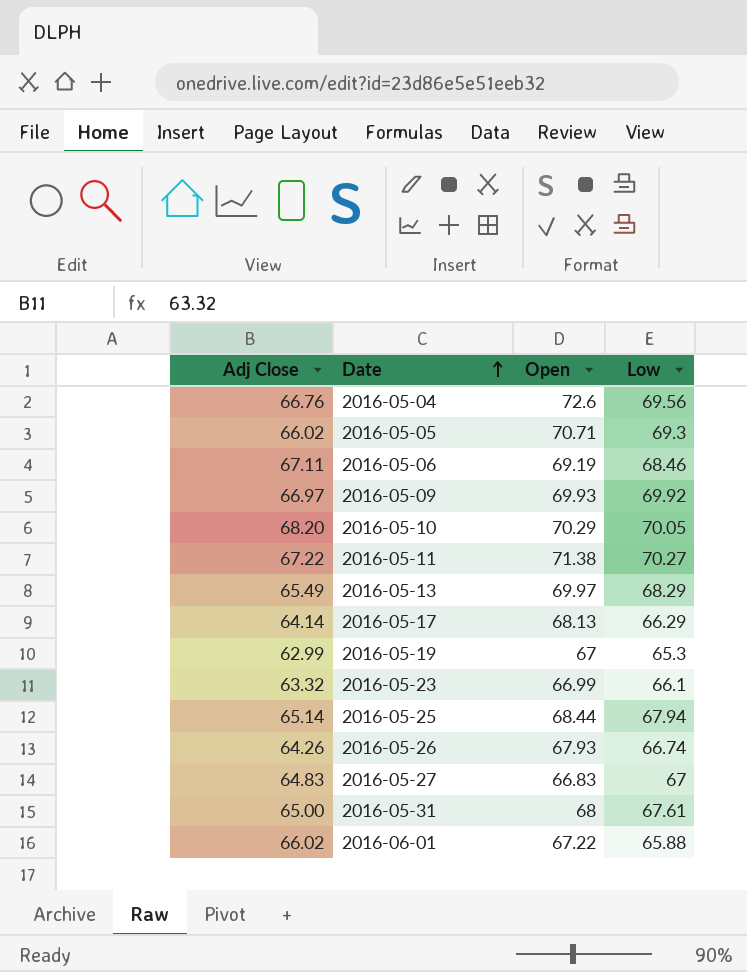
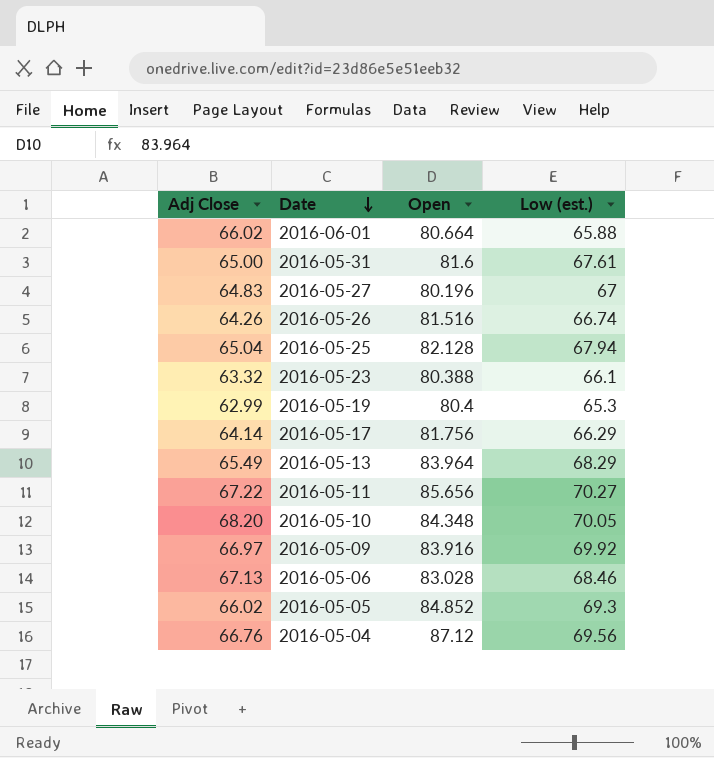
row order: Date ascending -> Date descending
column name: Low -> Low (est.)
2016-06-01 | Open: 67.22 -> 80.664
2016-05-31 | Open: 68 -> 81.6
2016-05-27 | Open: 66.83 -> 80.196
2016-05-26 | Open: 67.93 -> 81.516
2016-05-25 | Adj Close: 65.14 -> 65.04
2016-05-25 | Open: 68.44 -> 82.128
2016-05-23 | Open: 66.99 -> 80.388
2016-05-19 | Open: 67 -> 80.4
2016-05-17 | Open: 68.13 -> 81.756
2016-05-13 | Open: 69.97 -> 83.964
2016-05-11 | Open: 71.38 -> 85.656
2016-05-10 | Open: 70.29 -> 84.348
2016-05-09 | Open: 69.93 -> 83.916
2016-05-06 | Adj Close: 67.11 -> 67.13
2016-05-06 | Open: 69.19 -> 83.028
2016-05-05 | Open: 70.71 -> 84.852
2016-05-04 | Open: 72.6 -> 87.12

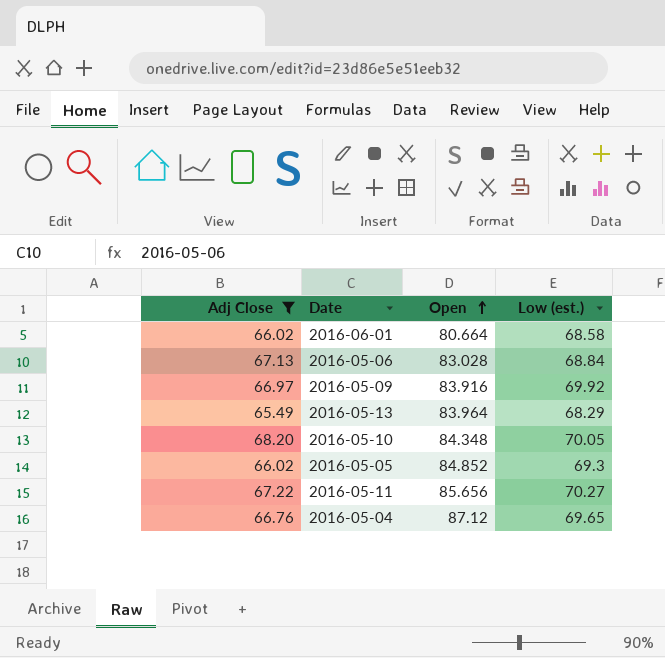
filter: none -> Adj Close >= 65.49
row order: Date descending -> Open ascending
2016-06-01 | Low (est.): 65.88 -> 68.58
2016-05-06 | Low (est.): 68.46 -> 68.84
2016-05-04 | Low (est.): 69.56 -> 69.65

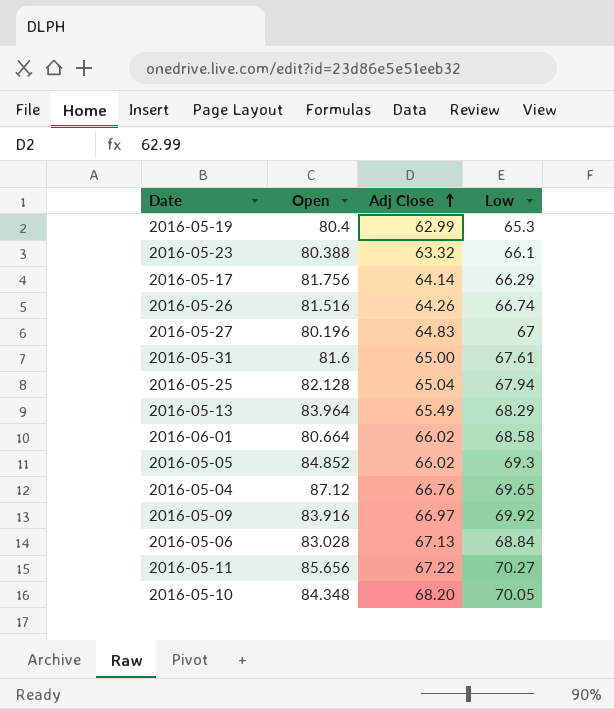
filter: Adj Close >= 65.49 -> none
row order: Open ascending -> Adj Close ascending
column Adj Close | position: 1 -> 3
column name: Low (est.) -> Low

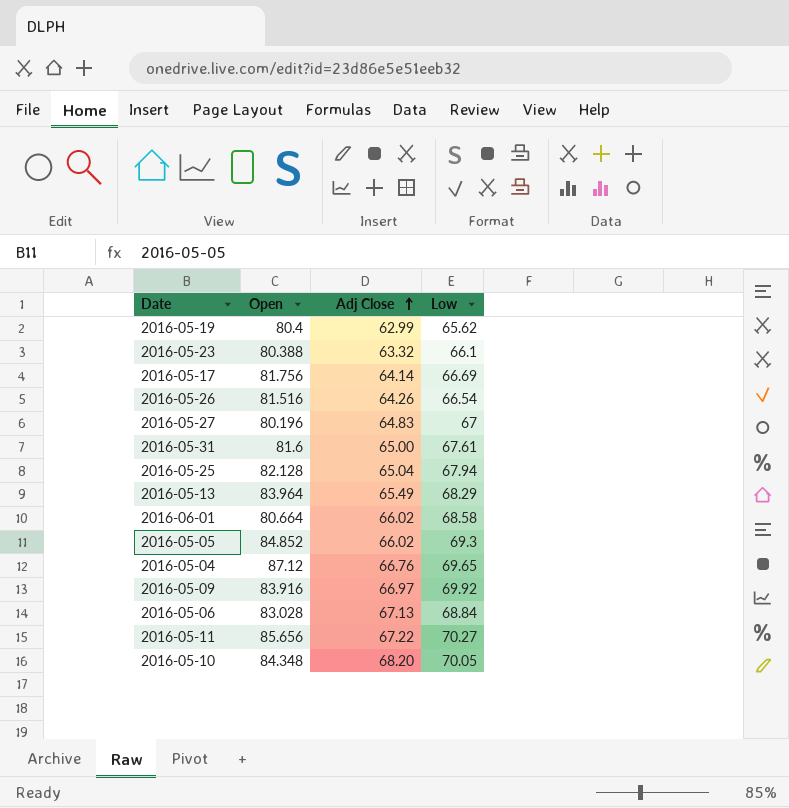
2016-05-19 | Low: 65.3 -> 65.62
2016-05-17 | Low: 66.29 -> 66.69
2016-05-26 | Low: 66.74 -> 66.54

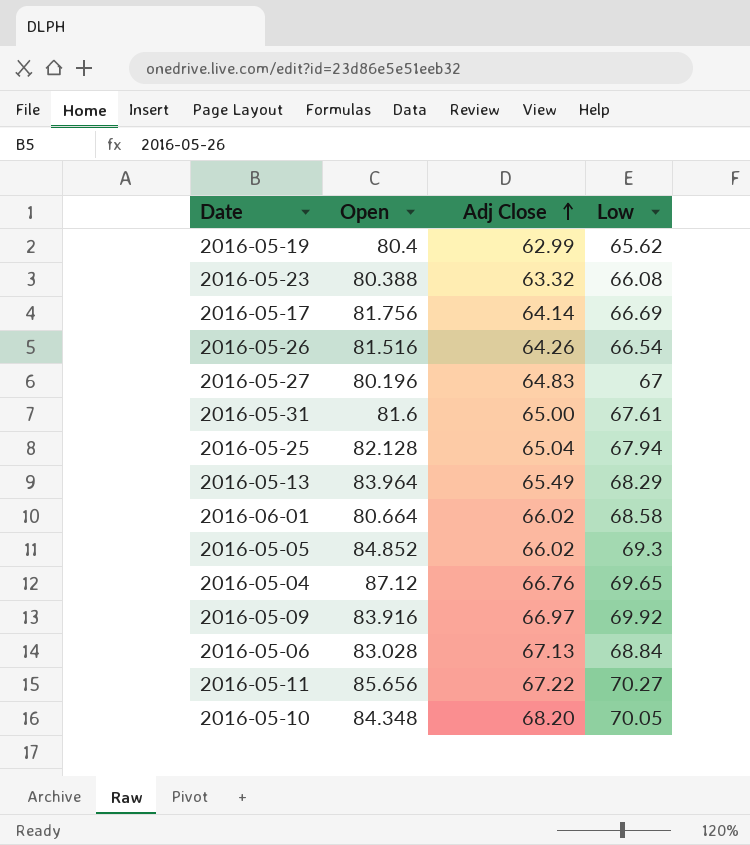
2016-05-23 | Low: 66.1 -> 66.08

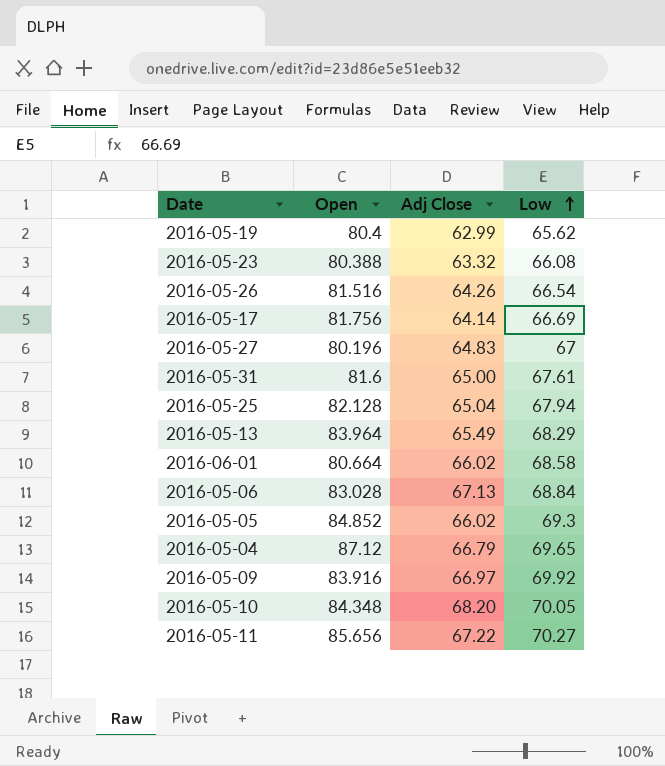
row order: Adj Close ascending -> Low ascending
2016-05-04 | Adj Close: 66.76 -> 66.79

